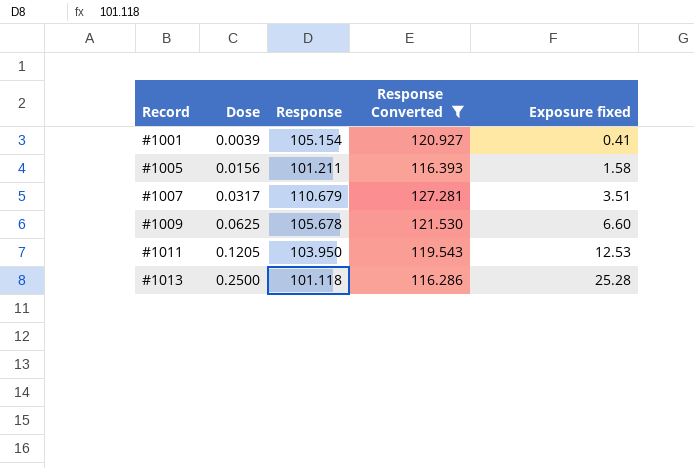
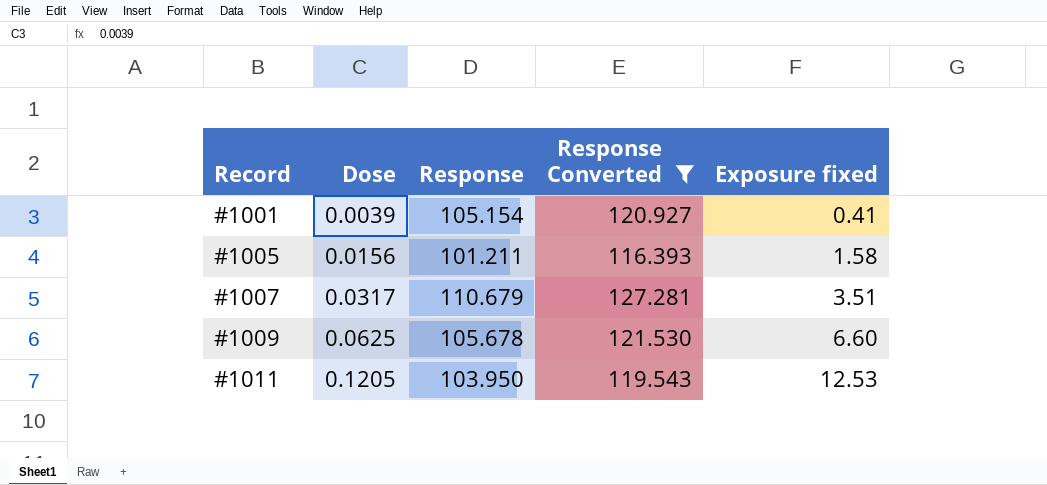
row #1013: 0.2500 | 101.118 | 116.286 | 25.28 -> none

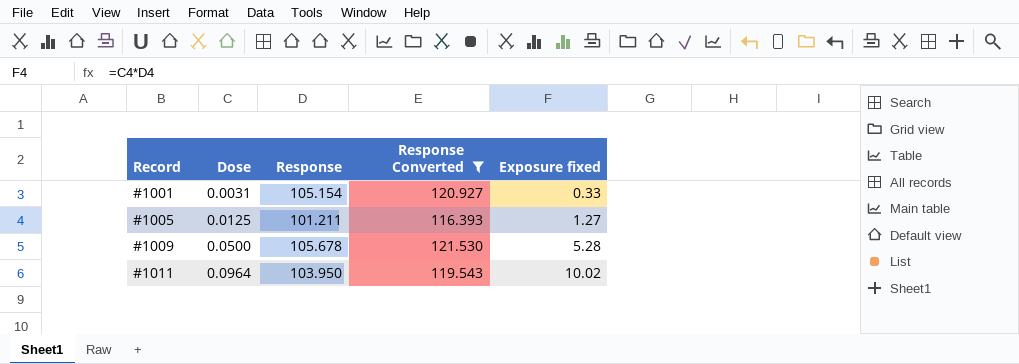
row #1007: 0.0317 | 110.679 | 127.281 | 3.51 -> none
#1001 | Dose: 0.0039 -> 0.0031
#1001 | Exposure fixed: 0.41 -> 0.33
#1005 | Dose: 0.0156 -> 0.0125
#1005 | Exposure fixed: 1.58 -> 1.27
#1009 | Dose: 0.0625 -> 0.0500
#1009 | Exposure fixed: 6.60 -> 5.28
#1011 | Dose: 0.1205 -> 0.0964
#1011 | Exposure fixed: 12.53 -> 10.02

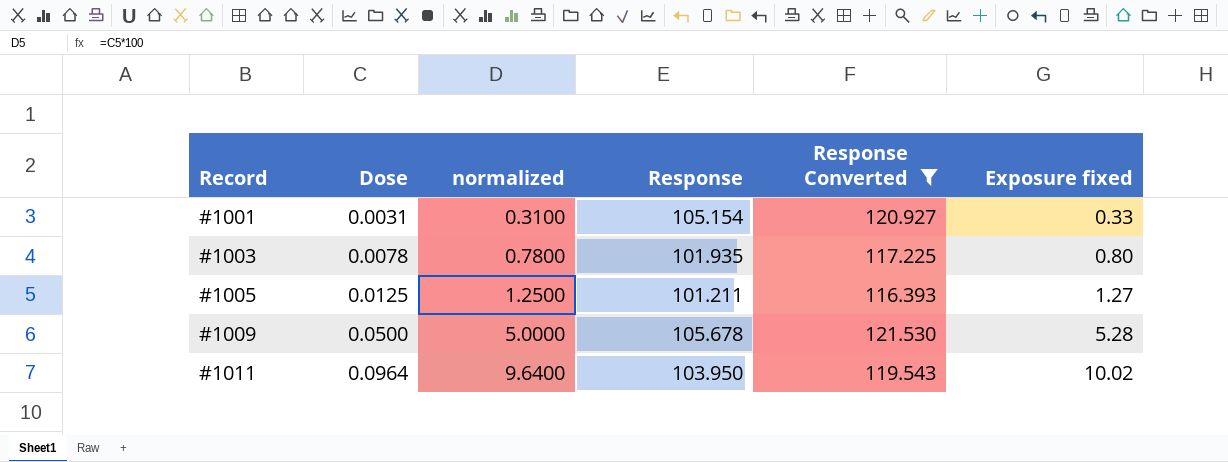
column normalized | formula: none -> [Dose] * 100
row #1003: none -> 0.0078 | 0.7800 | 101.935 | 117.225 | 0.80

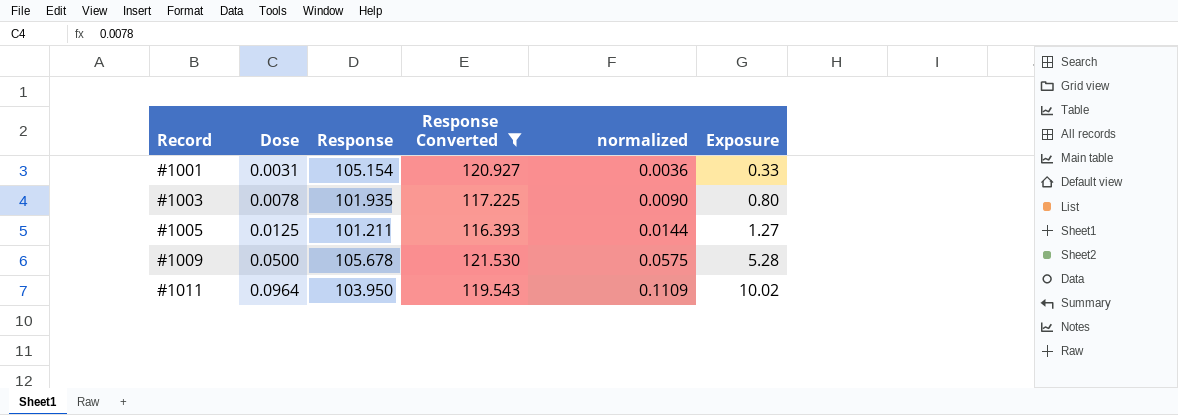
column normalized | formula: [Dose] * 100 -> [Dose] * 1.15
column normalized | position: 3 -> 5
column name: Exposure fixed -> Exposure

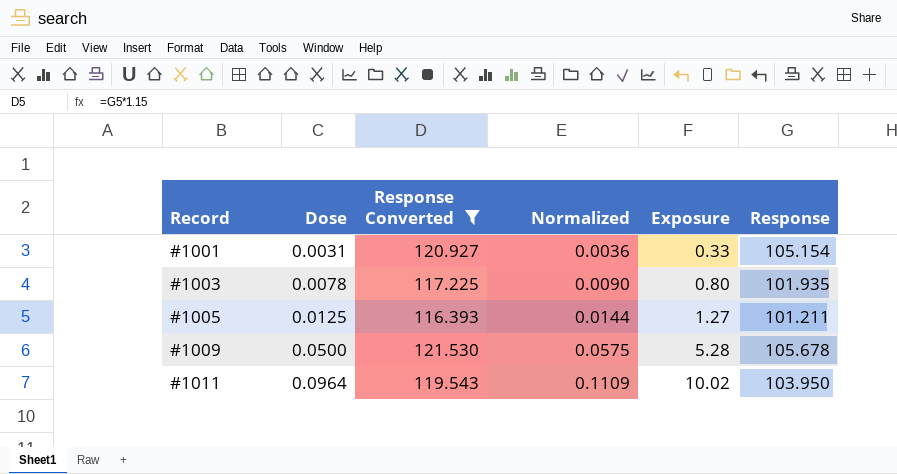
column name: normalized -> Normalized
column Response | position: 3 -> 6

